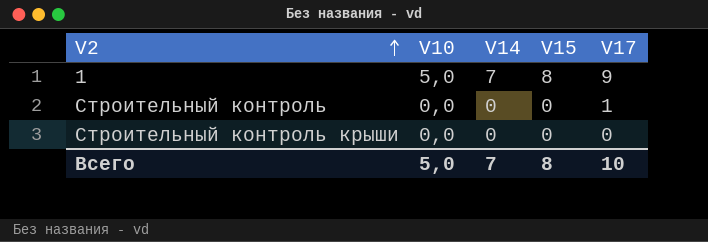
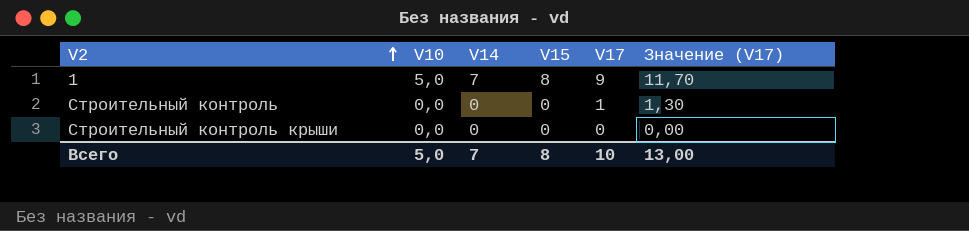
column Значение (V17) | formula: none -> [V17] * 1,3

